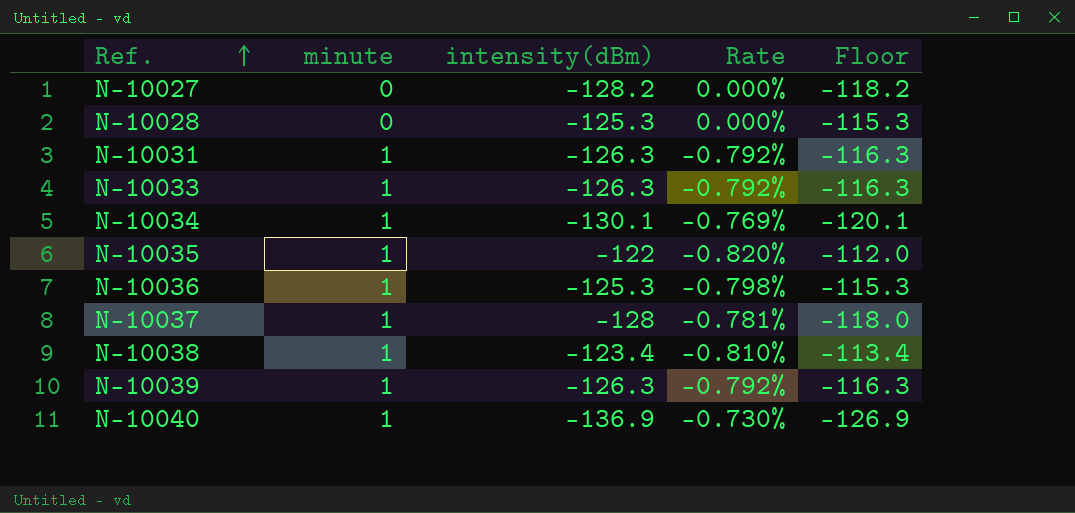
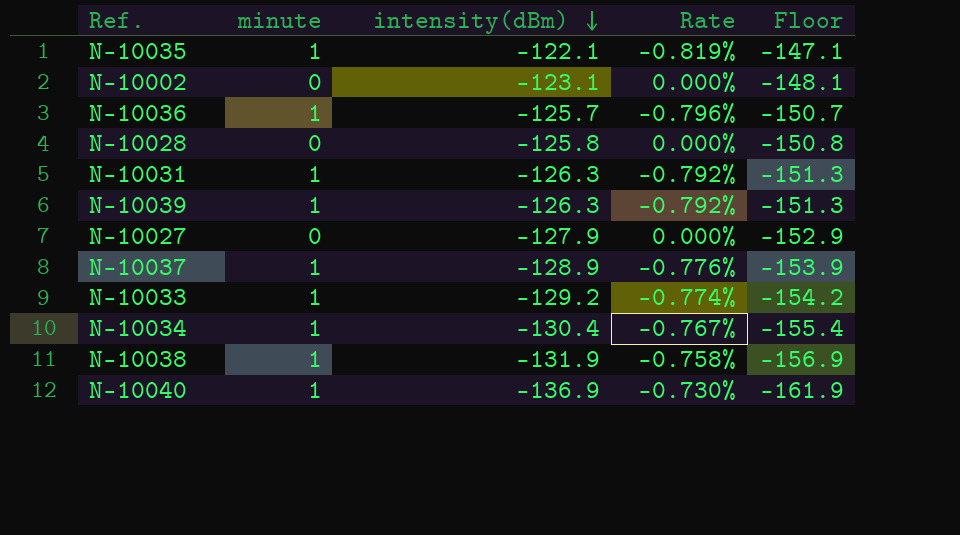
row order: Ref. ascending -> intensity(dBm) descending
column Floor | formula: [intensity(dBm)] + 10 -> [intensity(dBm)] - 25
N-10035 | intensity(dBm): -122 -> -122.1
N-10035 | Rate: -0.820% -> -0.819%
row N-10002: none -> 0 | -123.1 | 0.000% | -148.1
N-10036 | intensity(dBm): -125.3 -> -125.7
N-10036 | Rate: -0.798% -> -0.796%
N-10028 | intensity(dBm): -125.3 -> -125.8
N-10027 | intensity(dBm): -128.2 -> -127.9
N-10037 | intensity(dBm): -128 -> -128.9
N-10037 | Rate: -0.781% -> -0.776%
N-10033 | intensity(dBm): -126.3 -> -129.2
N-10033 | Rate: -0.792% -> -0.774%
N-10034 | intensity(dBm): -130.1 -> -130.4
N-10034 | Rate: -0.769% -> -0.767%
N-10038 | intensity(dBm): -123.4 -> -131.9
N-10038 | Rate: -0.810% -> -0.758%

